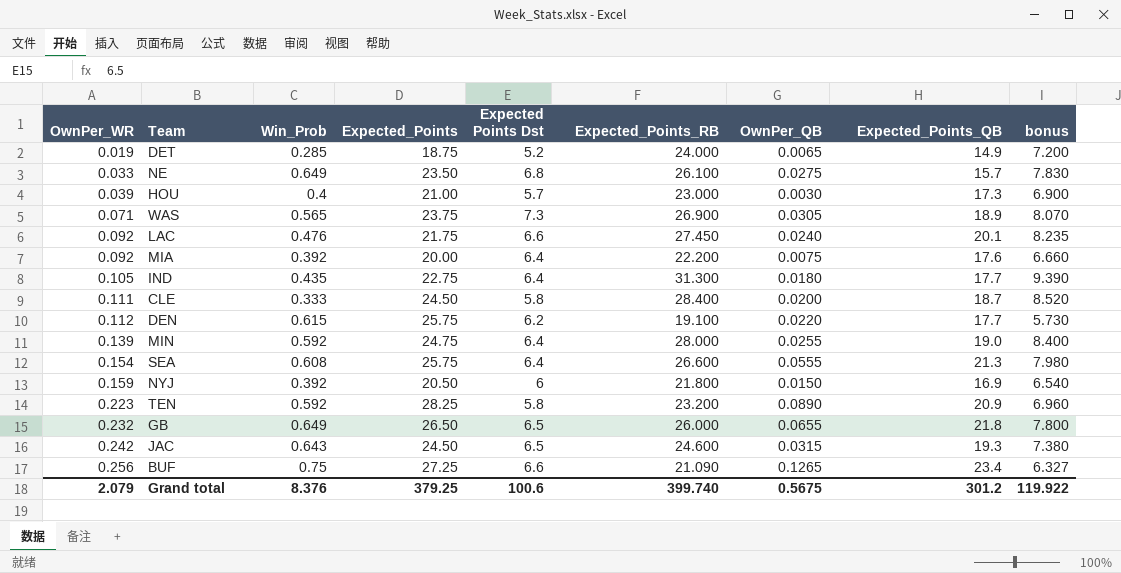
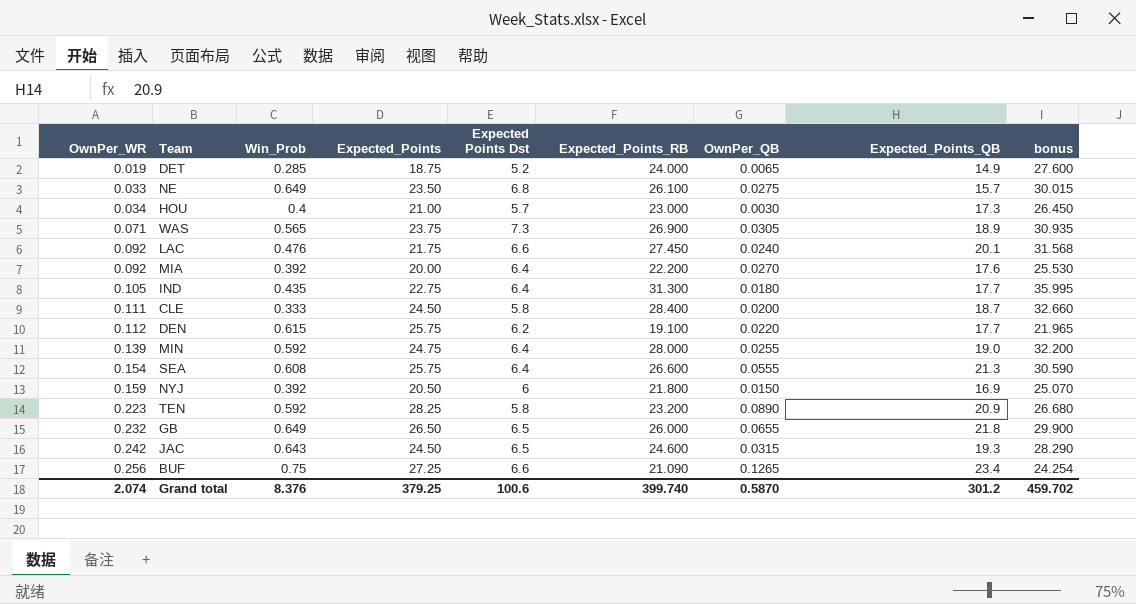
column bonus | formula: [Expected_Points_RB] * 0.3 -> [Expected_Points_RB] * 1.15
HOU | OwnPer_WR: 0.039 -> 0.034
MIA | OwnPer_QB: 0.0075 -> 0.0270
Grand total | OwnPer_WR: 2.079 -> 2.074
Grand total | OwnPer_QB: 0.5675 -> 0.5870
Grand total | bonus: 119.922 -> 459.702

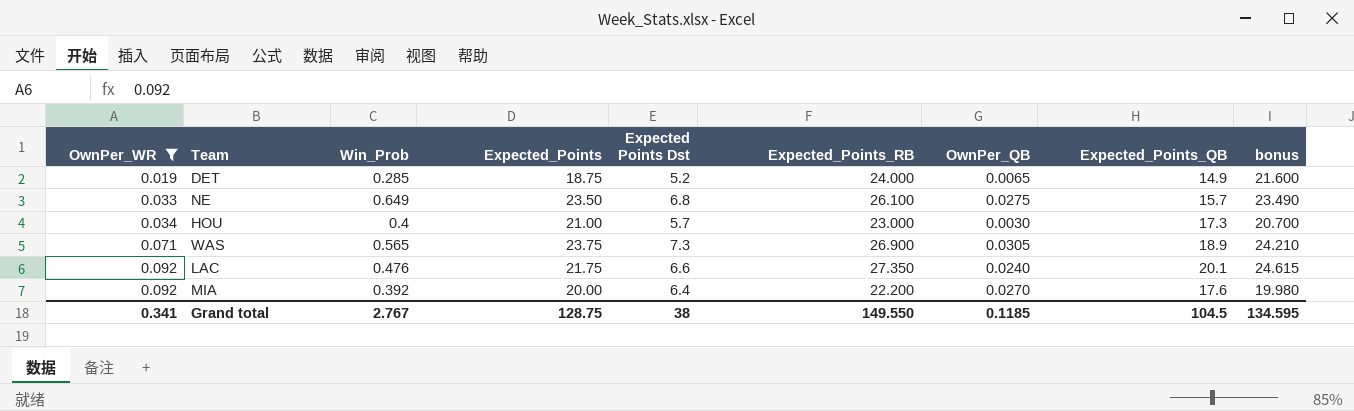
filter: none -> OwnPer_WR <= 0.092
column bonus | formula: [Expected_Points_RB] * 1.15 -> [Expected_Points_RB] * 0.9
LAC | Expected_Points_RB: 27.450 -> 27.350
Grand total | OwnPer_WR: 2.074 -> 0.341
Grand total | Win_Prob: 8.376 -> 2.767
Grand total | Expected_Points: 379.25 -> 128.75
Grand total | Expected Points Dst: 100.6 -> 38
Grand total | Expected_Points_RB: 399.740 -> 149.550
Grand total | OwnPer_QB: 0.5870 -> 0.1185
Grand total | Expected_Points_QB: 301.2 -> 104.5
Grand total | bonus: 459.702 -> 134.595

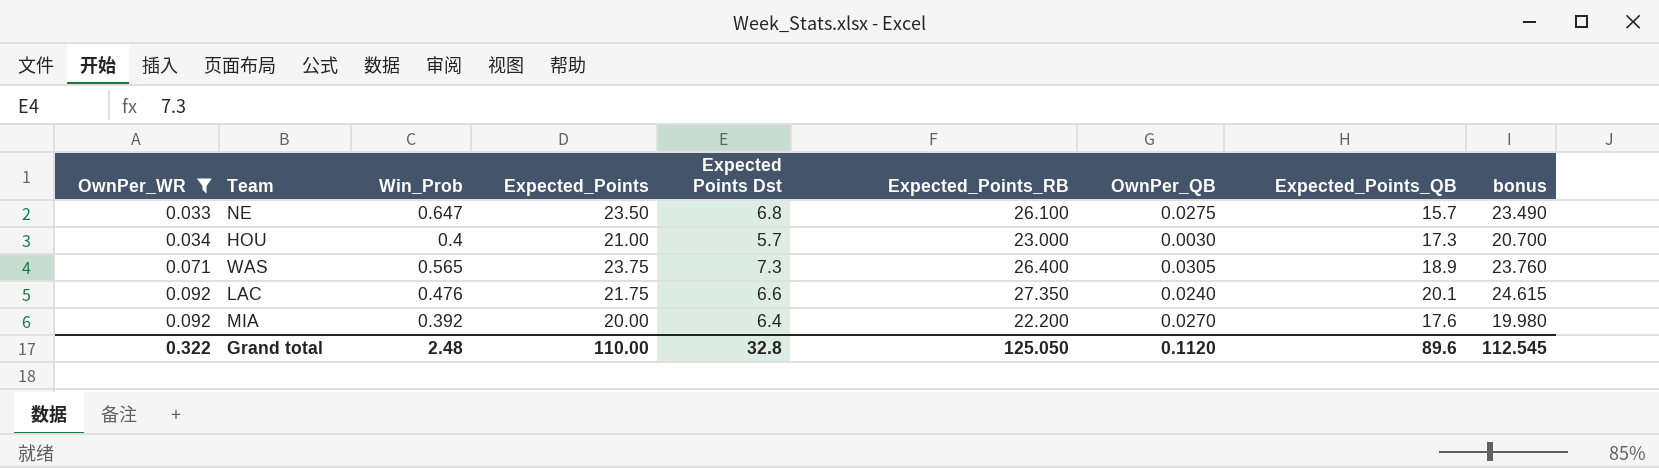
row DET: 0.019 | 0.285 | 18.75 | 5.2 | 24.000 | 0.0065 | 14.9 | 21.600 -> none
NE | Win_Prob: 0.649 -> 0.647
WAS | Expected_Points_RB: 26.900 -> 26.400
WAS | bonus: 24.210 -> 23.760
Grand total | OwnPer_WR: 0.341 -> 0.322
Grand total | Win_Prob: 2.767 -> 2.48
Grand total | Expected_Points: 128.75 -> 110.00
Grand total | Expected Points Dst: 38 -> 32.8
Grand total | Expected_Points_RB: 149.550 -> 125.050
Grand total | OwnPer_QB: 0.1185 -> 0.1120
Grand total | Expected_Points_QB: 104.5 -> 89.6
Grand total | bonus: 134.595 -> 112.545

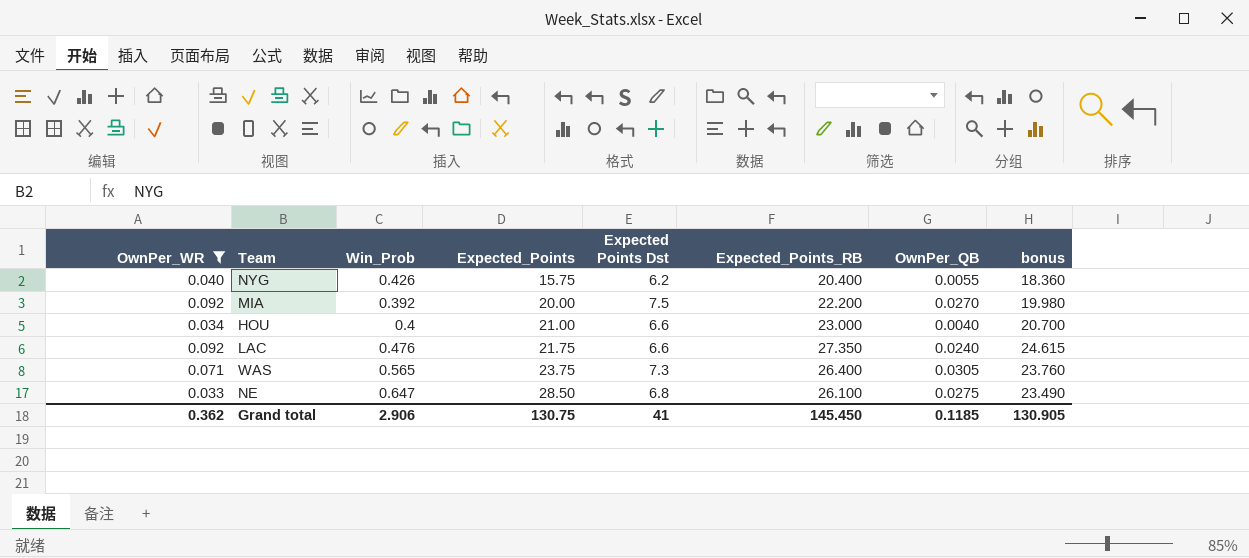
row order: OwnPer_WR ascending -> Expected_Points ascending
column Expected_Points_QB | position: 8 -> none
row NYG: none -> 0.040 | 0.426 | 15.75 | 6.2 | 20.400 | 0.0055 | 18.360
MIA | Expected Points Dst: 6.4 -> 7.5
HOU | Expected Points Dst: 5.7 -> 6.6
HOU | OwnPer_QB: 0.0030 -> 0.0040
NE | Expected_Points: 23.50 -> 28.50
Grand total | OwnPer_WR: 0.322 -> 0.362
Grand total | Win_Prob: 2.48 -> 2.906
Grand total | Expected_Points: 110.00 -> 130.75
Grand total | Expected Points Dst: 32.8 -> 41
Grand total | Expected_Points_RB: 125.050 -> 145.450
Grand total | OwnPer_QB: 0.1120 -> 0.1185
Grand total | bonus: 112.545 -> 130.905

